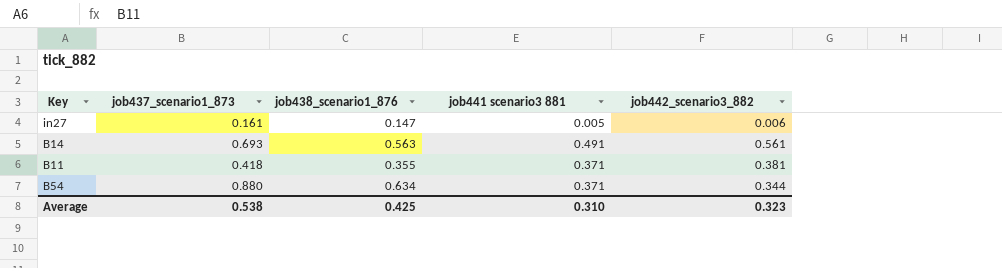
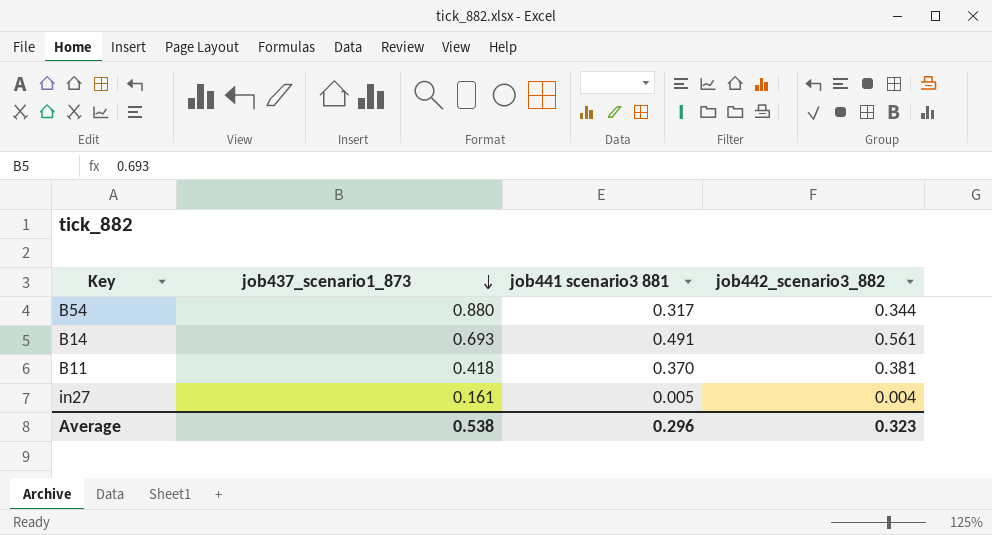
row order: none -> job437_scenario1_873 descending
column job438_scenario1_876 | position: 3 -> none
B54 | job441 scenario3 881: 0.371 -> 0.317
B11 | job441 scenario3 881: 0.371 -> 0.370
in27 | job442_scenario3_882: 0.006 -> 0.004
Average | job441 scenario3 881: 0.310 -> 0.296

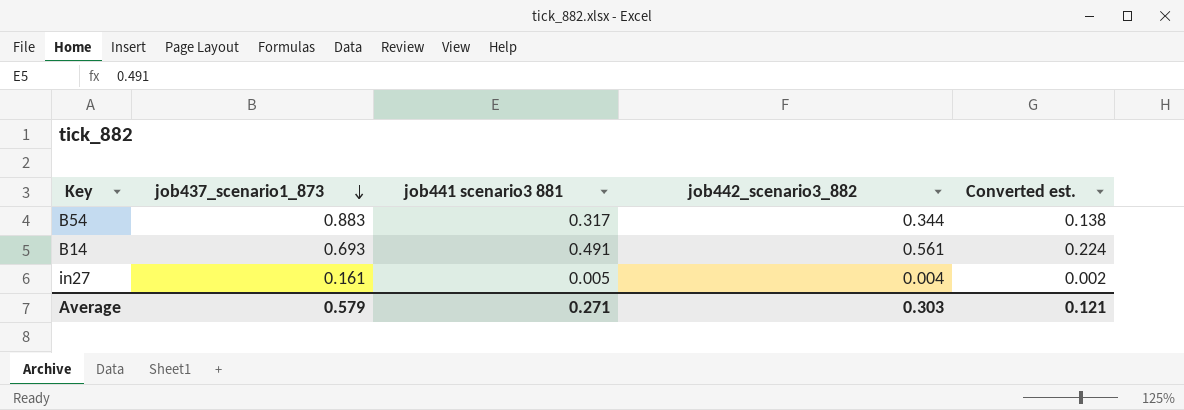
column Converted est. | formula: none -> [job442_scenario3_882] * 0.4
row B11: 0.418 | 0.370 | 0.381 -> none
B54 | job437_scenario1_873: 0.880 -> 0.883
Average | job437_scenario1_873: 0.538 -> 0.579
Average | job441 scenario3 881: 0.296 -> 0.271
Average | job442_scenario3_882: 0.323 -> 0.303

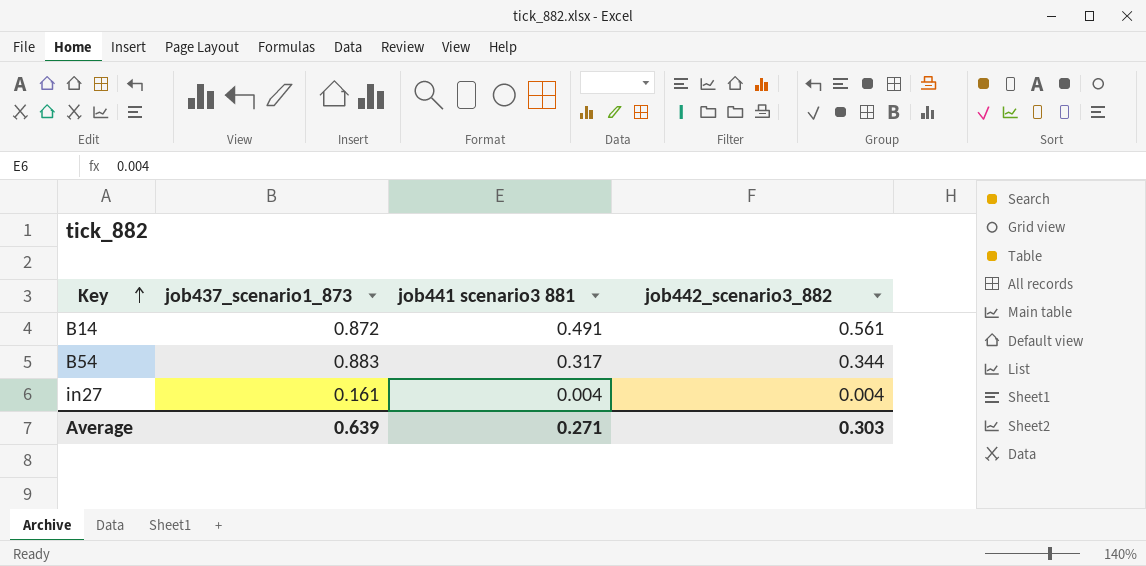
row order: job437_scenario1_873 descending -> Key ascending
column Converted est. | formula: [job442_scenario3_882] * 0.4 -> none
B14 | job437_scenario1_873: 0.693 -> 0.872
in27 | job441 scenario3 881: 0.005 -> 0.004
Average | job437_scenario1_873: 0.579 -> 0.639

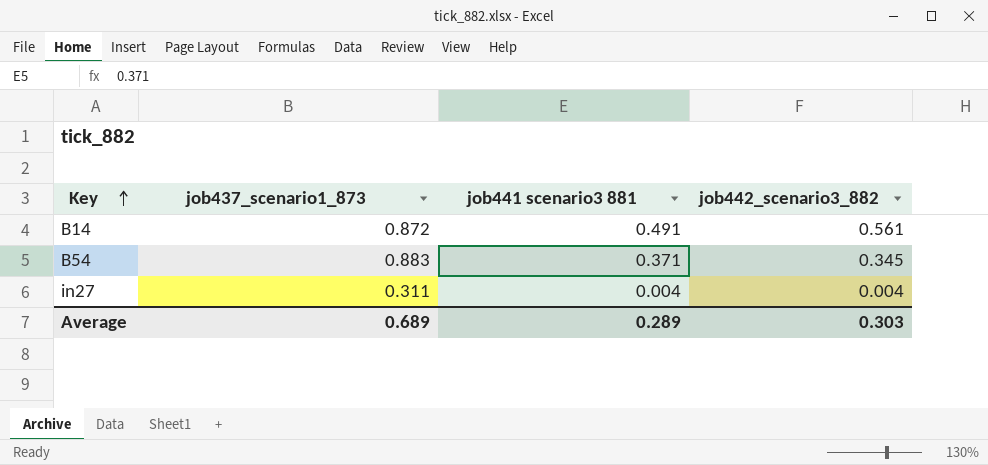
B54 | job441 scenario3 881: 0.317 -> 0.371
B54 | job442_scenario3_882: 0.344 -> 0.345
in27 | job437_scenario1_873: 0.161 -> 0.311
Average | job437_scenario1_873: 0.639 -> 0.689
Average | job441 scenario3 881: 0.271 -> 0.289

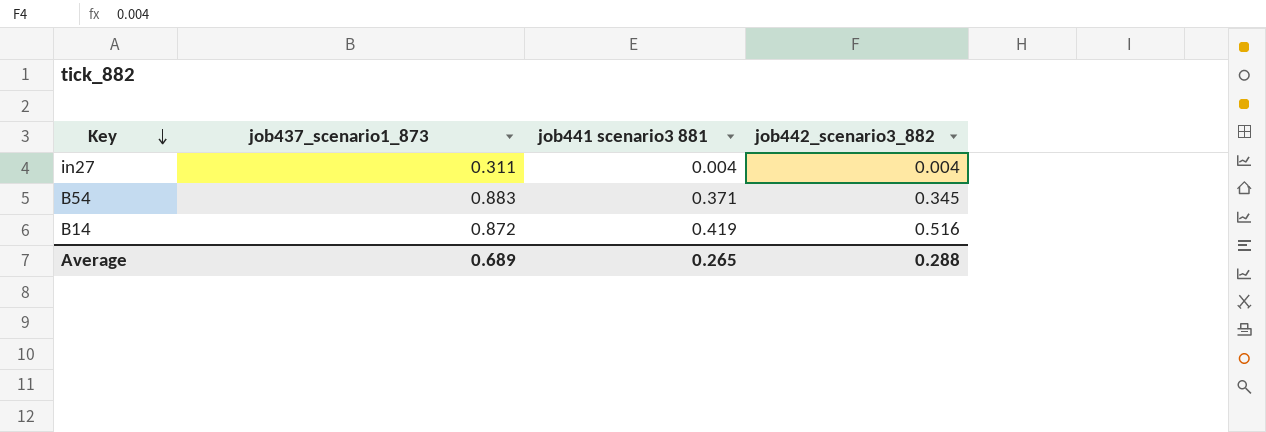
row order: Key ascending -> Key descending
B14 | job441 scenario3 881: 0.491 -> 0.419
B14 | job442_scenario3_882: 0.561 -> 0.516
Average | job441 scenario3 881: 0.289 -> 0.265
Average | job442_scenario3_882: 0.303 -> 0.288

